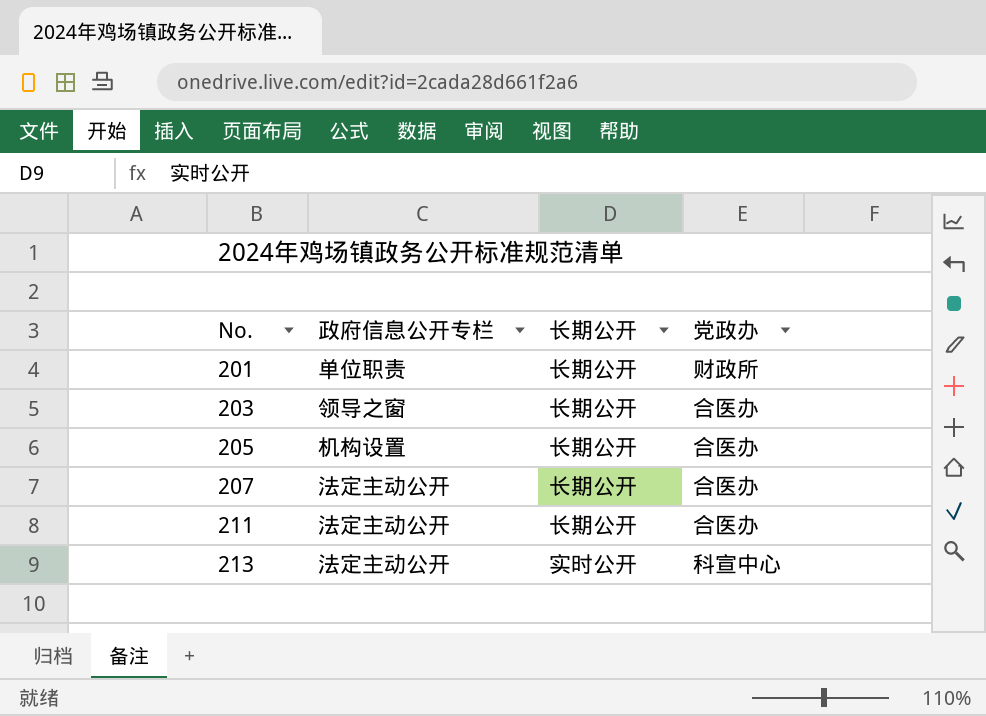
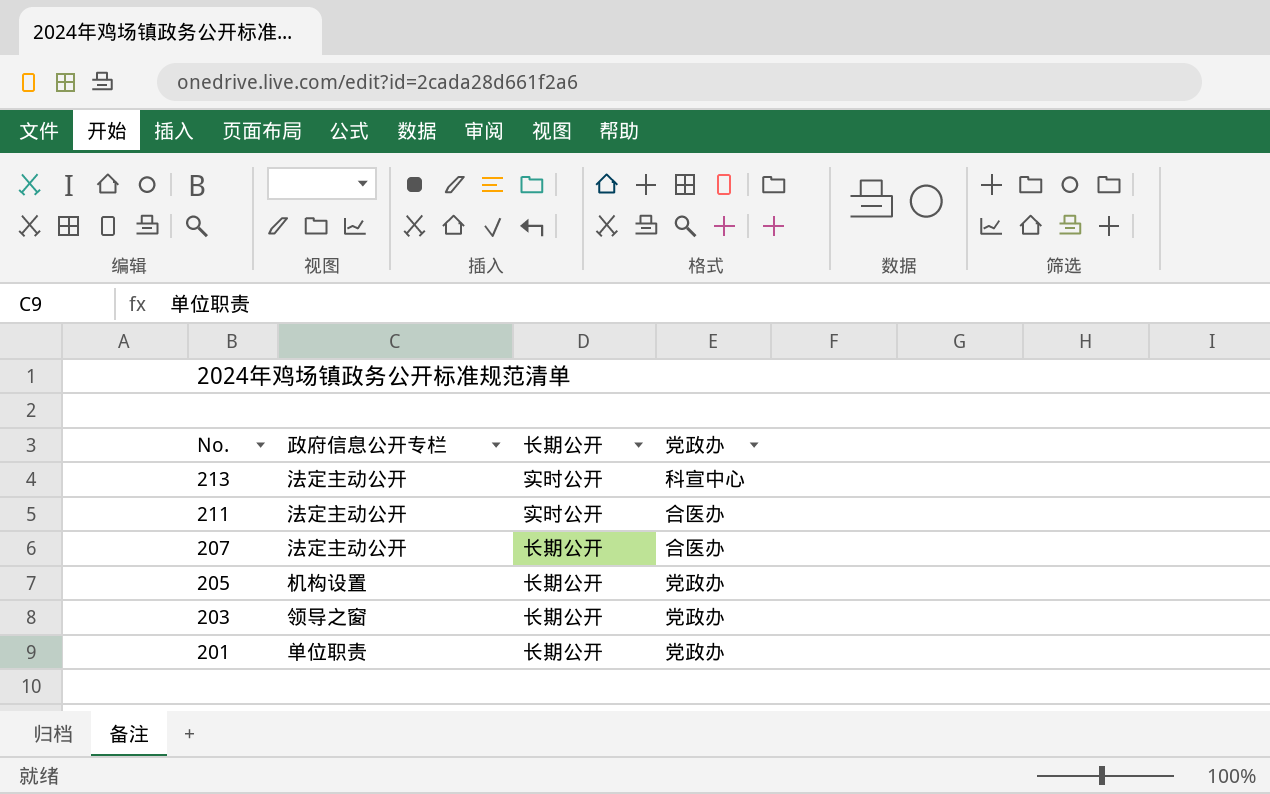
row order: No. ascending -> No. descending
211 | 长期公开: 长期公开 -> 实时公开
205 | 党政办: 合医办 -> 党政办
203 | 党政办: 合医办 -> 党政办
201 | 党政办: 财政所 -> 党政办

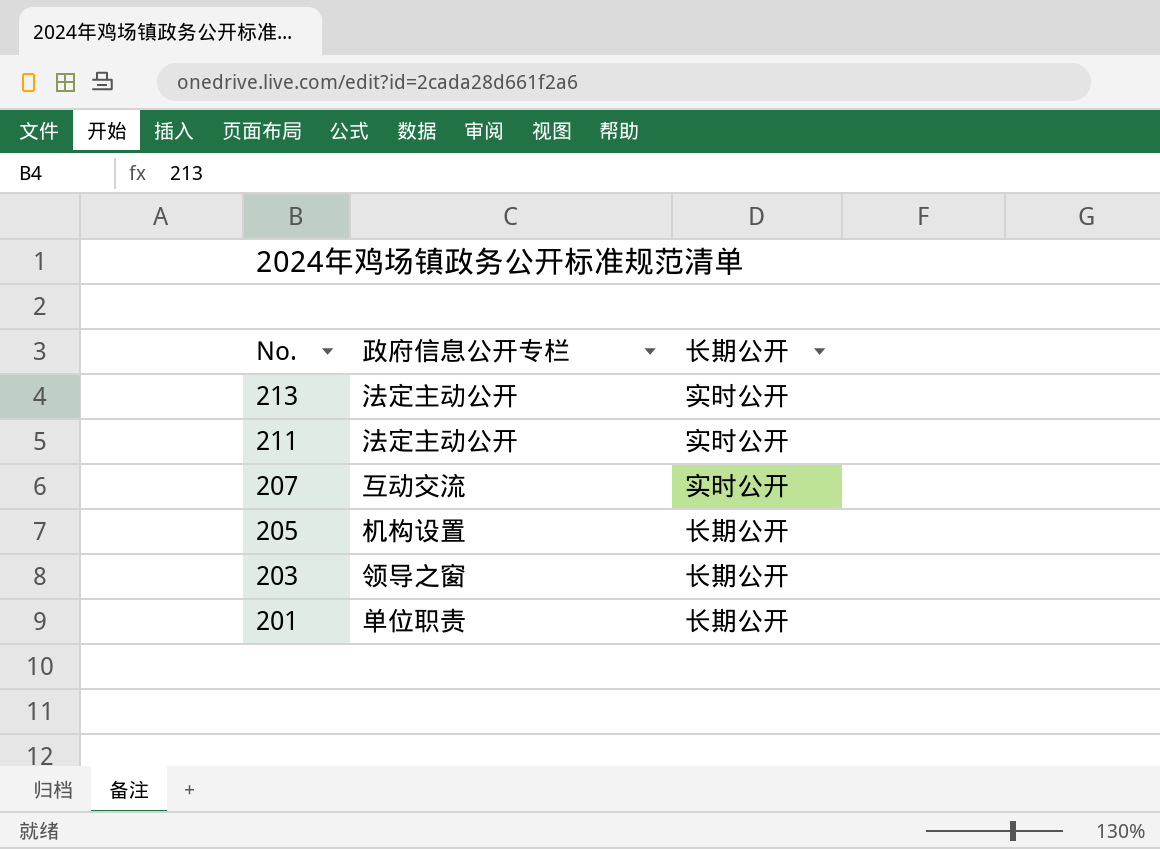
column 党政办 | position: 4 -> none
207 | 政府信息公开专栏: 法定主动公开 -> 互动交流
207 | 长期公开: 长期公开 -> 实时公开

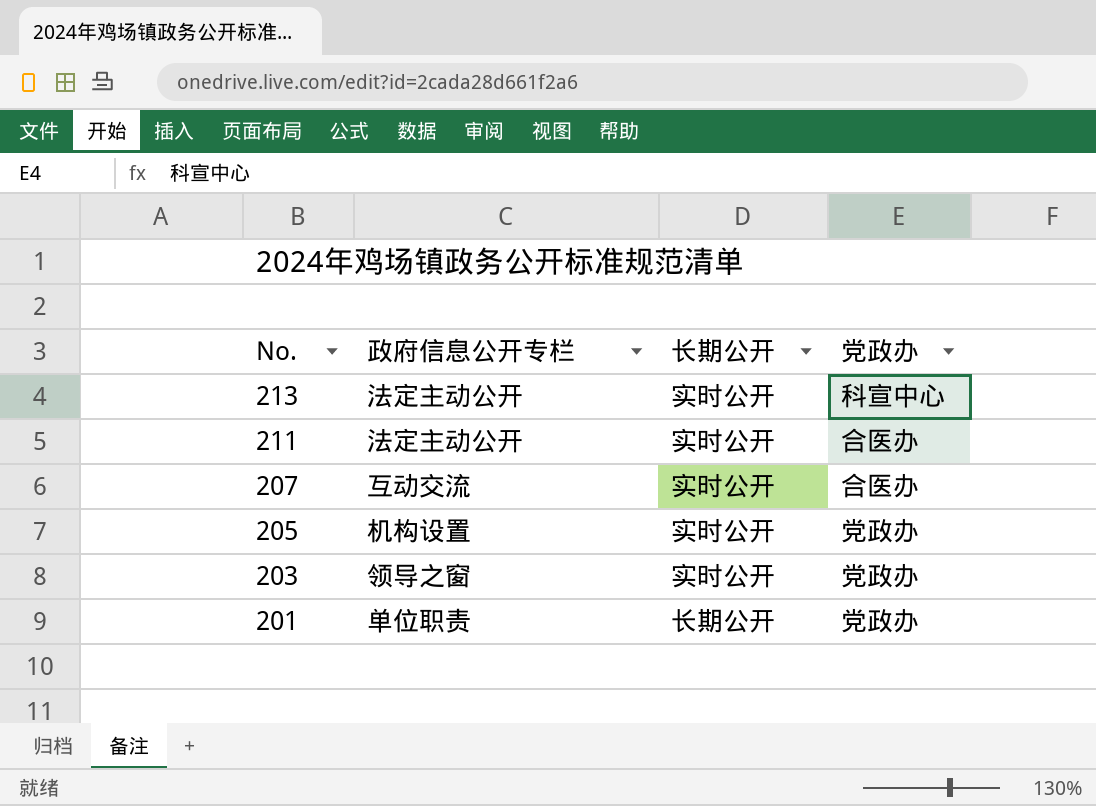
column 党政办 | position: none -> 4
205 | 长期公开: 长期公开 -> 实时公开
203 | 长期公开: 长期公开 -> 实时公开

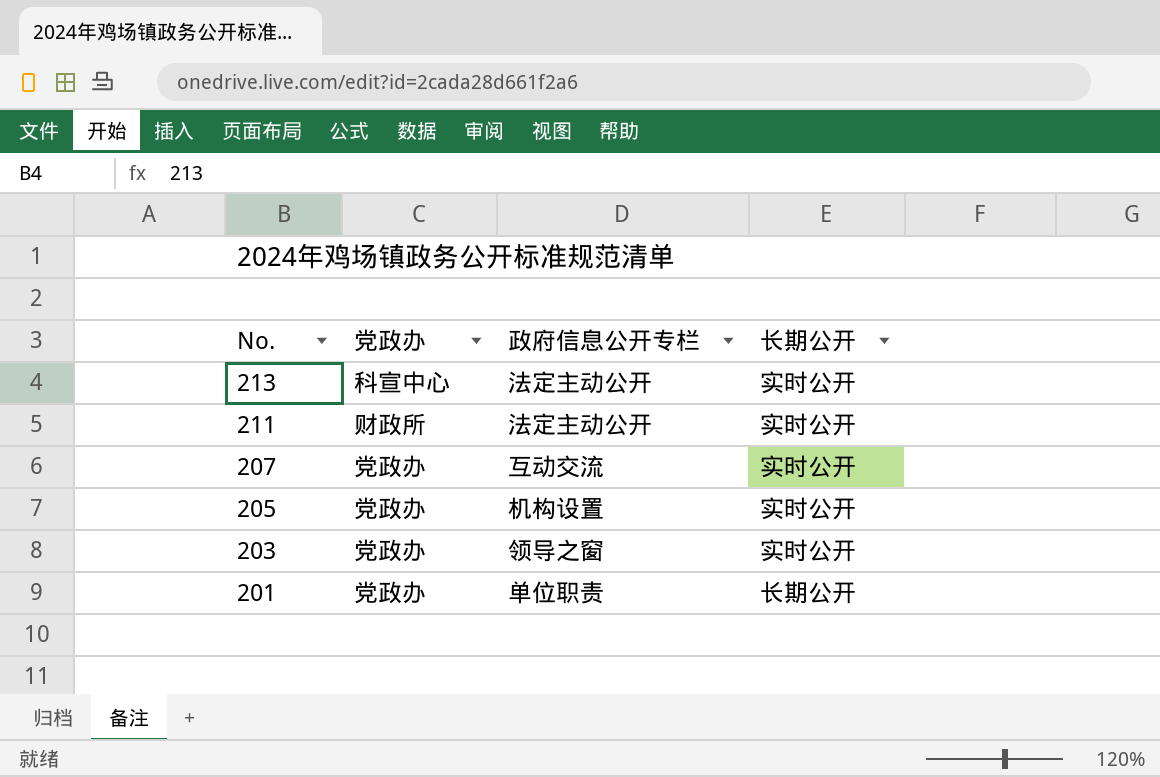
column 党政办 | position: 4 -> 2
211 | 党政办: 合医办 -> 财政所
207 | 党政办: 合医办 -> 党政办

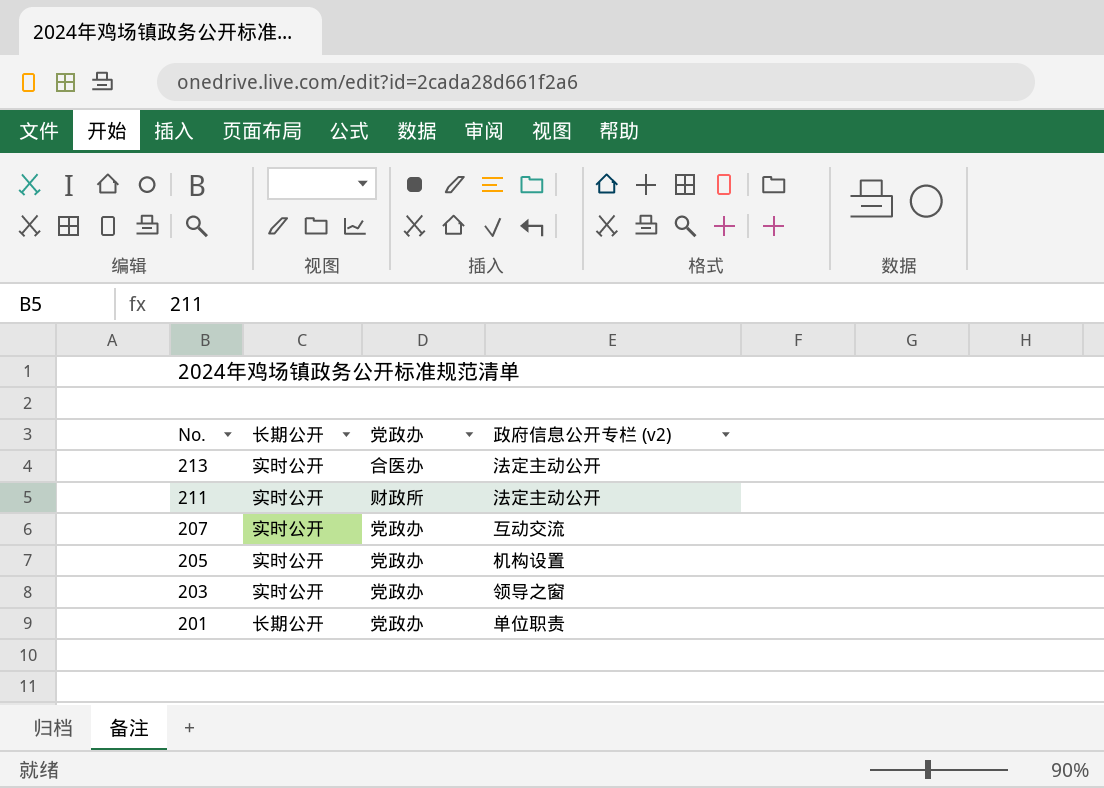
column 长期公开 | position: 4 -> 2
column name: 政府信息公开专栏 -> 政府信息公开专栏 (v2)
213 | 党政办: 科宣中心 -> 合医办

